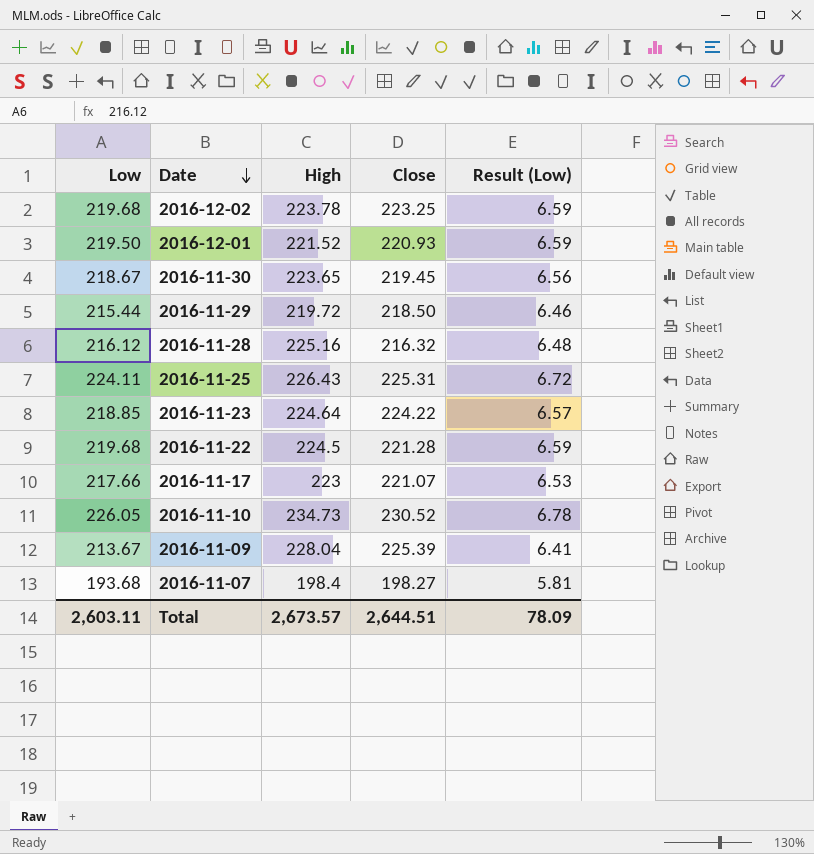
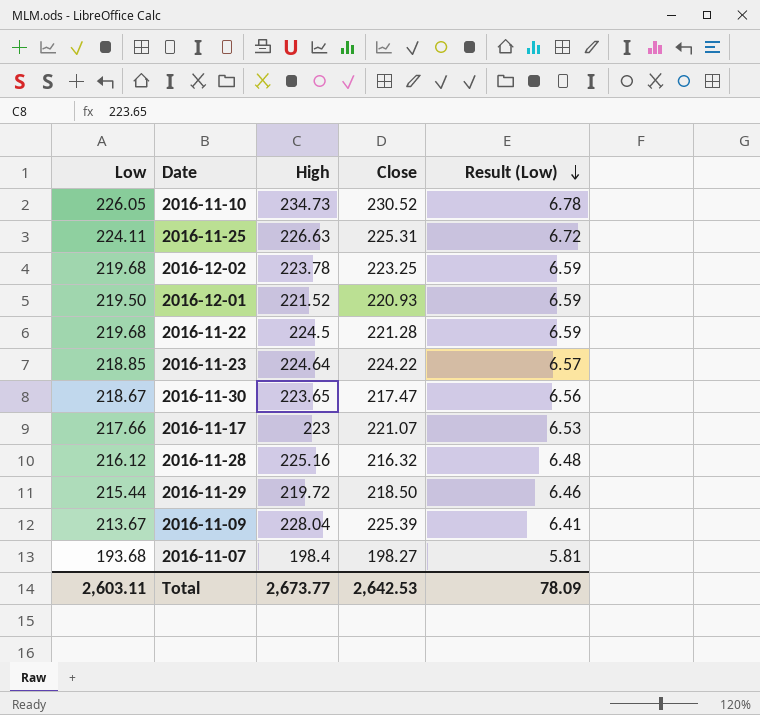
row order: Date descending -> Result (Low) descending
2016-11-25 | High: 226.43 -> 226.63
2016-11-30 | Close: 219.45 -> 217.47
Total | High: 2,673.57 -> 2,673.77
Total | Close: 2,644.51 -> 2,642.53

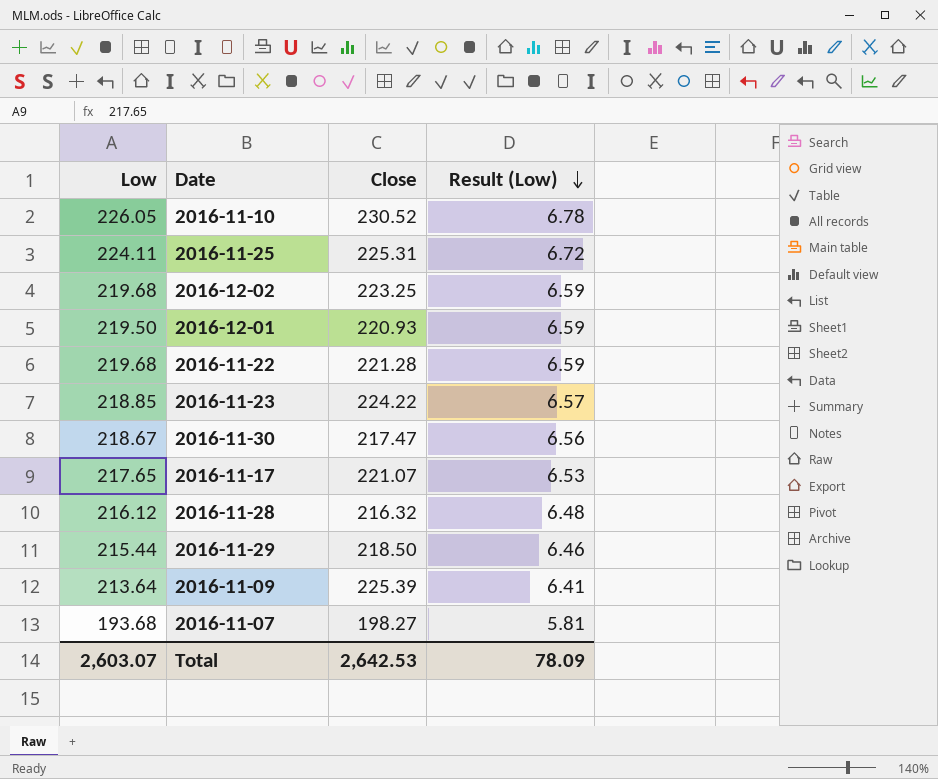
column High | position: 3 -> none
2016-11-17 | Low: 217.66 -> 217.65
2016-11-09 | Low: 213.67 -> 213.64
Total | Low: 2,603.11 -> 2,603.07

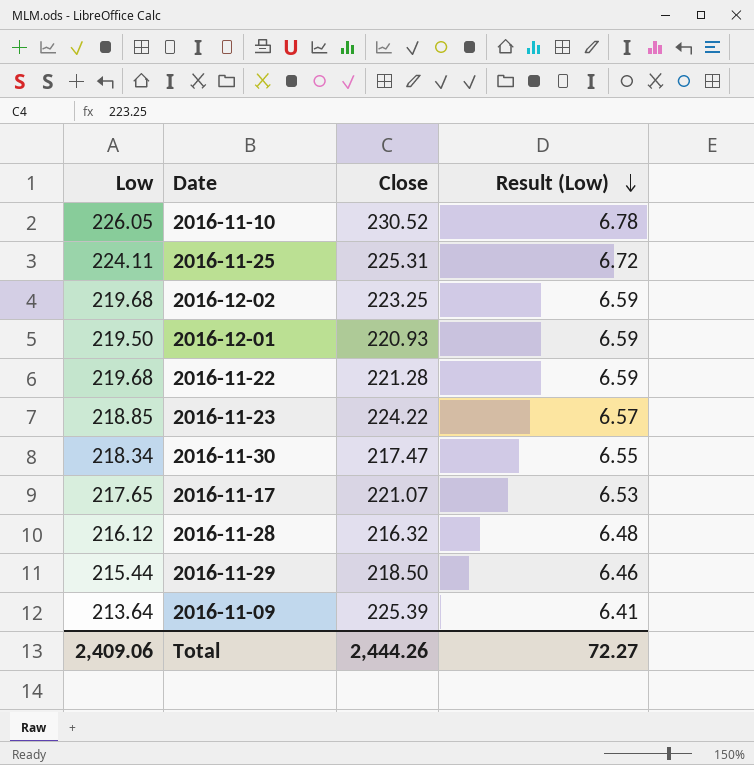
row 2016-11-07: 193.68 | 198.27 | 5.81 -> none
2016-11-30 | Low: 218.67 -> 218.34
2016-11-30 | Result (Low): 6.56 -> 6.55
Total | Low: 2,603.07 -> 2,409.06
Total | Close: 2,642.53 -> 2,444.26
Total | Result (Low): 78.09 -> 72.27

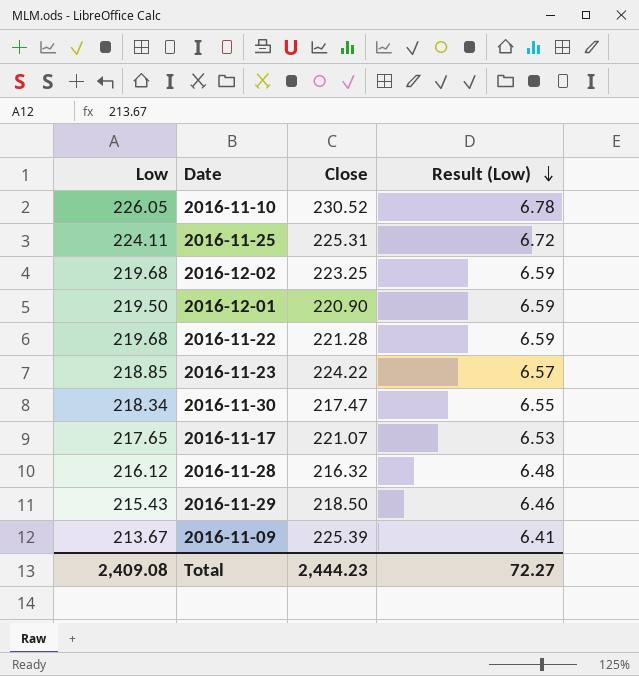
2016-12-01 | Close: 220.93 -> 220.90
2016-11-29 | Low: 215.44 -> 215.43
2016-11-09 | Low: 213.64 -> 213.67
Total | Low: 2,409.06 -> 2,409.08
Total | Close: 2,444.26 -> 2,444.23

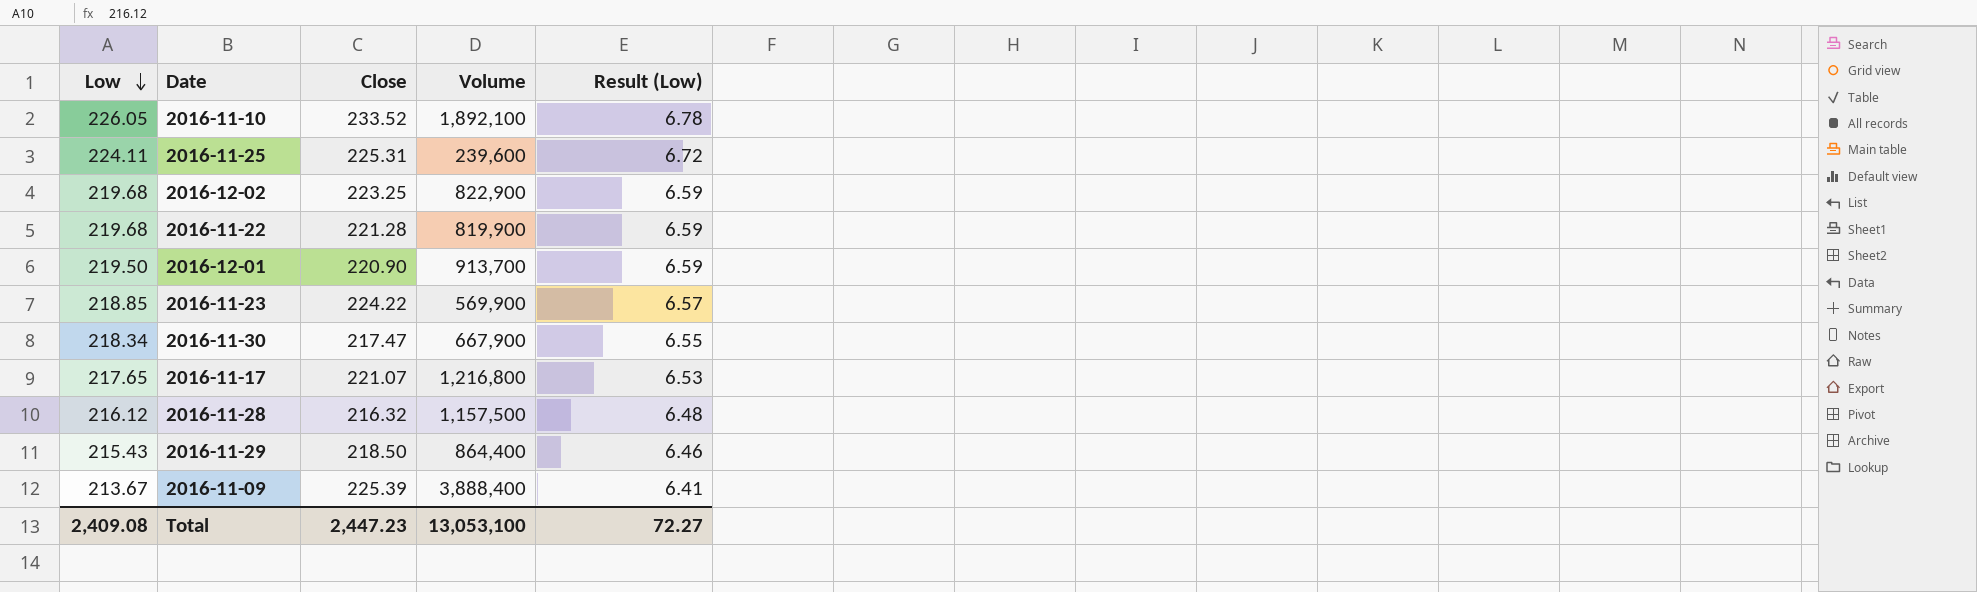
row order: Result (Low) descending -> Low descending
column Volume | position: none -> 4
2016-11-10 | Close: 230.52 -> 233.52
Total | Close: 2,444.23 -> 2,447.23

